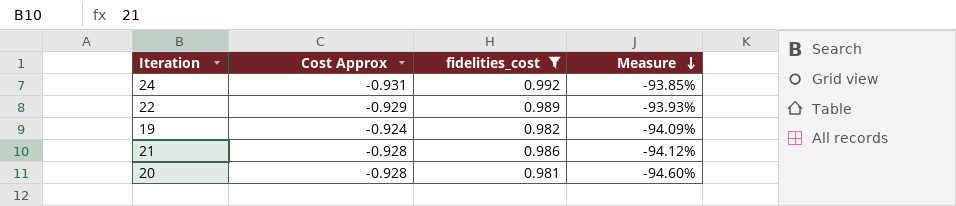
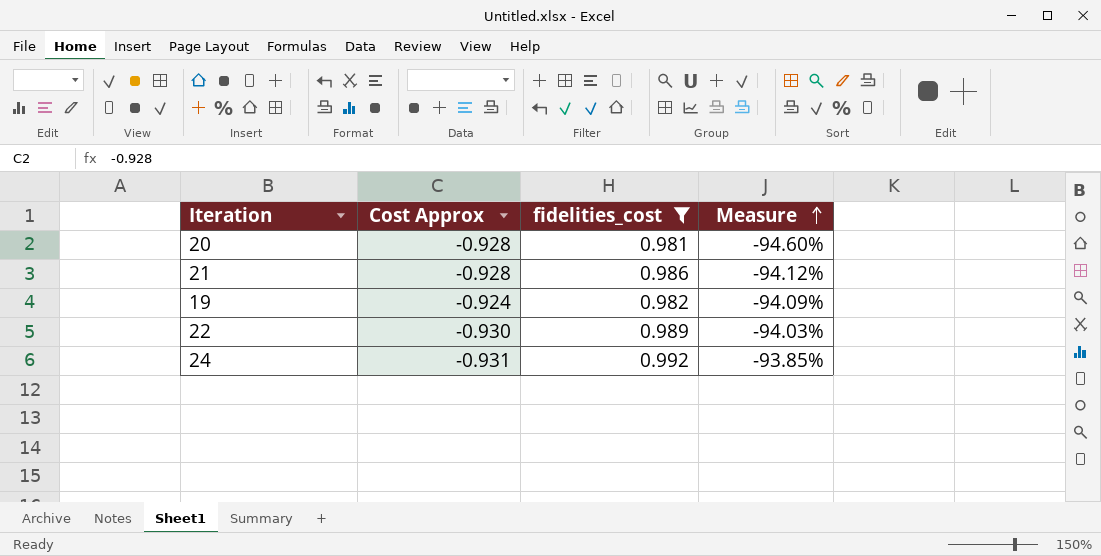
row order: Measure descending -> Measure ascending
22 | Cost Approx: -0.929 -> -0.930
22 | Measure: -93.93% -> -94.03%

